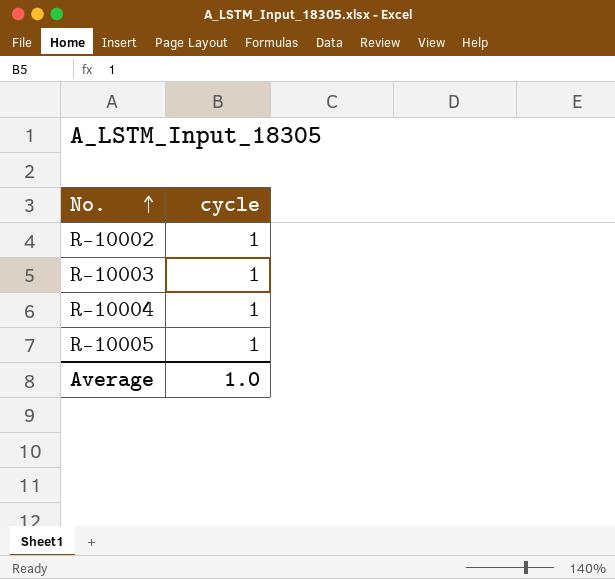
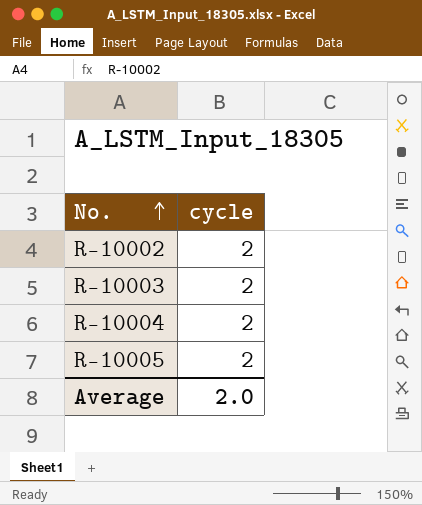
R-10002 | cycle: 1 -> 2
R-10003 | cycle: 1 -> 2
R-10004 | cycle: 1 -> 2
R-10005 | cycle: 1 -> 2
Average | cycle: 1.0 -> 2.0

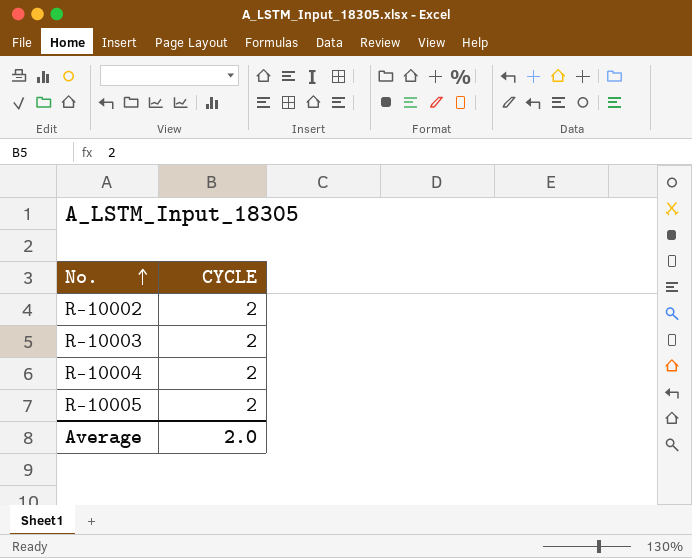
column name: cycle -> CYCLE

